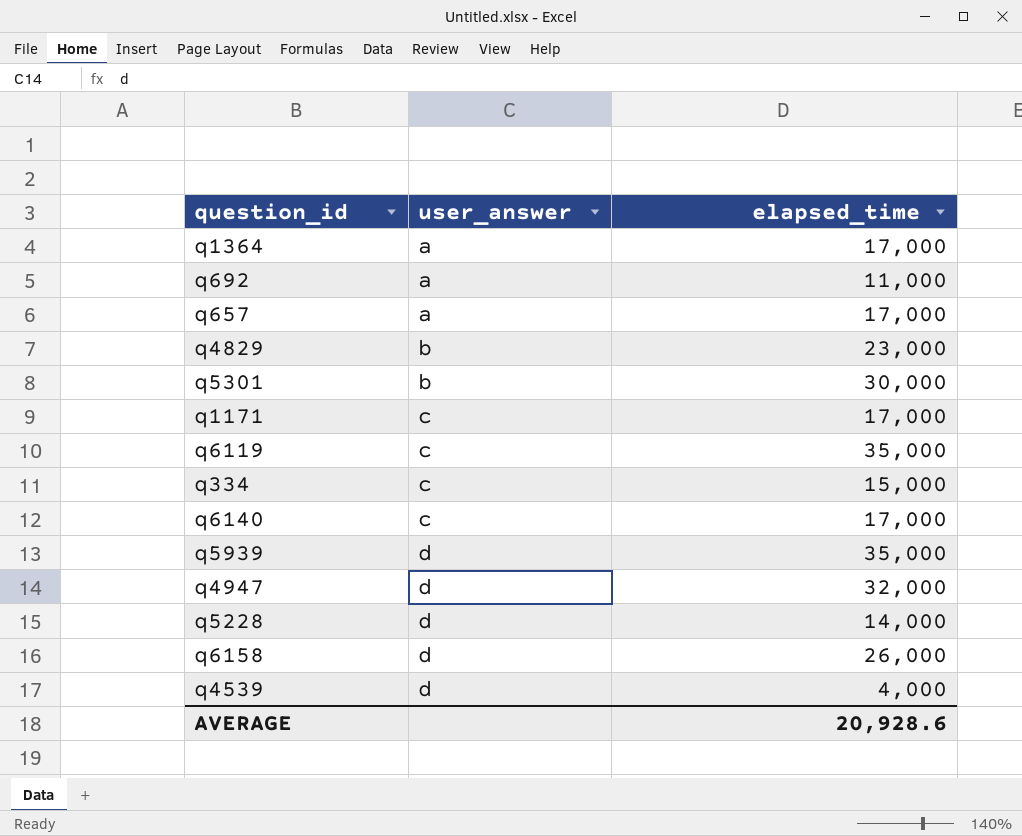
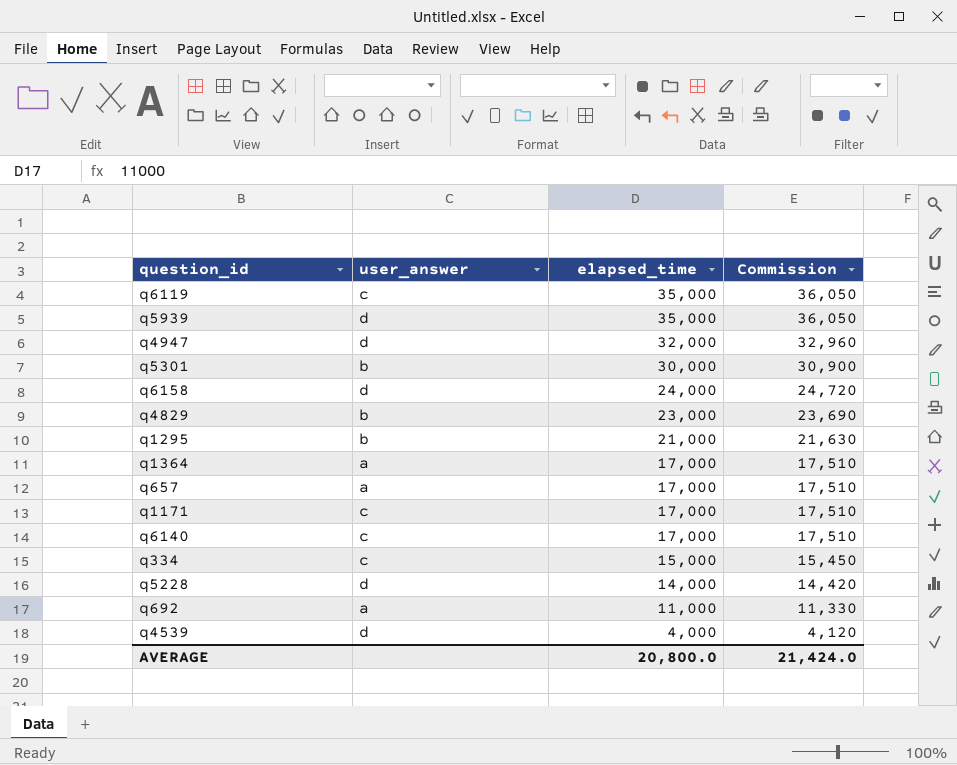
row order: user_answer ascending -> elapsed_time descending
column Commission | formula: none -> [elapsed_time] * 1.03
q6158 | elapsed_time: 26,000 -> 24,000
row q1295: none -> b | 21,000 | 21,630
AVERAGE | elapsed_time: 20,928.6 -> 20,800.0

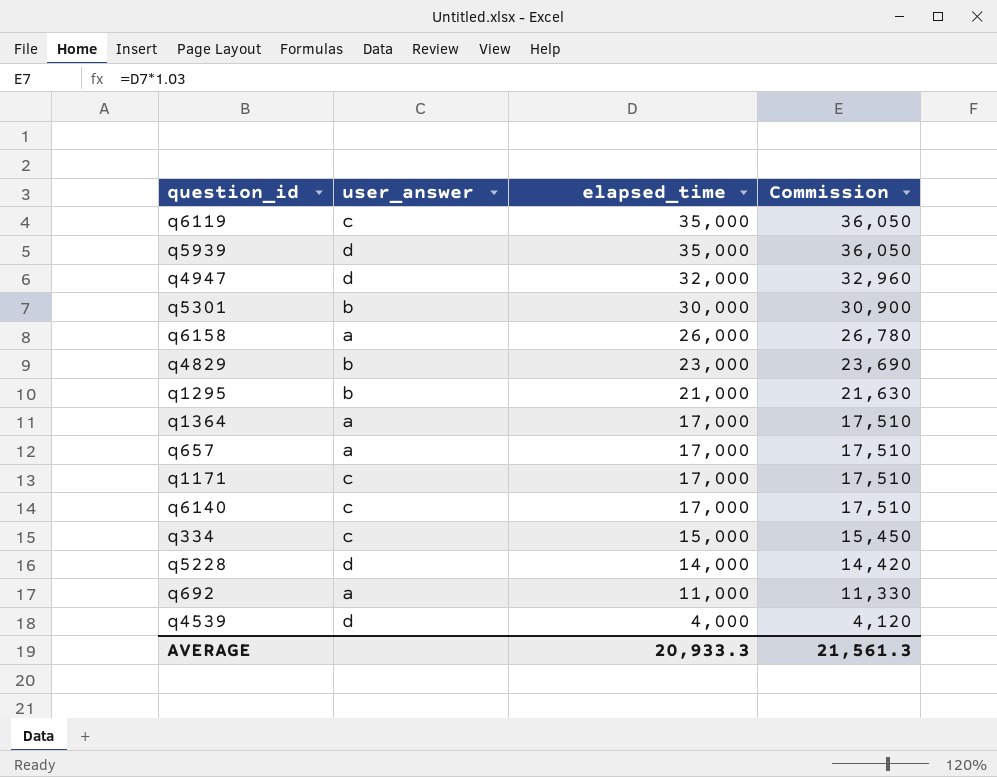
q6158 | user_answer: d -> a
q6158 | elapsed_time: 24,000 -> 26,000
q6158 | Commission: 24,720 -> 26,780
AVERAGE | elapsed_time: 20,800.0 -> 20,933.3
AVERAGE | Commission: 21,424.0 -> 21,561.3

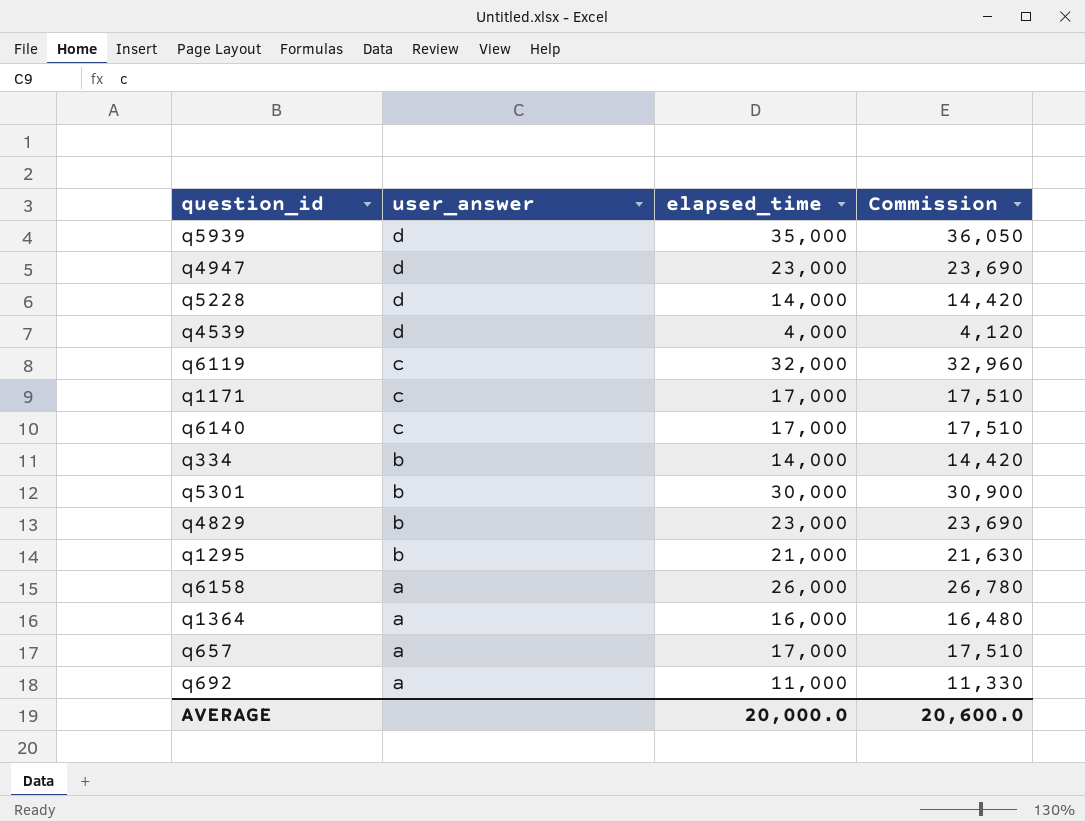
row order: elapsed_time descending -> user_answer descending
q4947 | elapsed_time: 32,000 -> 23,000
q4947 | Commission: 32,960 -> 23,690
q6119 | elapsed_time: 35,000 -> 32,000
q6119 | Commission: 36,050 -> 32,960
q334 | user_answer: c -> b
q334 | elapsed_time: 15,000 -> 14,000
q334 | Commission: 15,450 -> 14,420
q1364 | elapsed_time: 17,000 -> 16,000
q1364 | Commission: 17,510 -> 16,480
AVERAGE | elapsed_time: 20,933.3 -> 20,000.0
AVERAGE | Commission: 21,561.3 -> 20,600.0

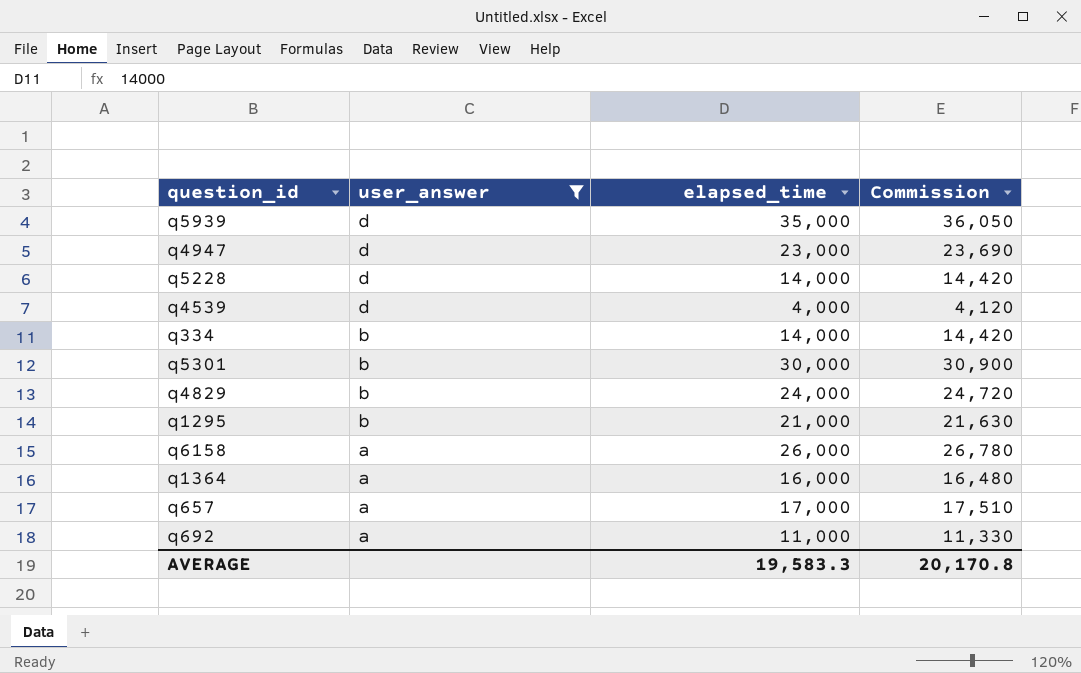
filter: none -> user_answer != c
q4829 | elapsed_time: 23,000 -> 24,000
q4829 | Commission: 23,690 -> 24,720
AVERAGE | elapsed_time: 20,000.0 -> 19,583.3
AVERAGE | Commission: 20,600.0 -> 20,170.8

